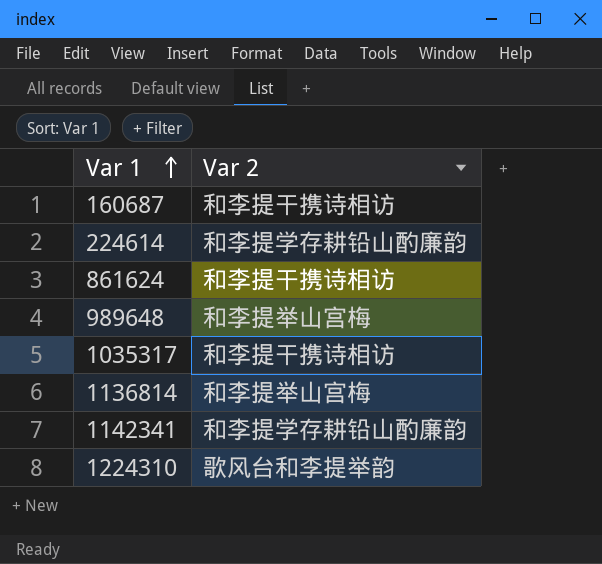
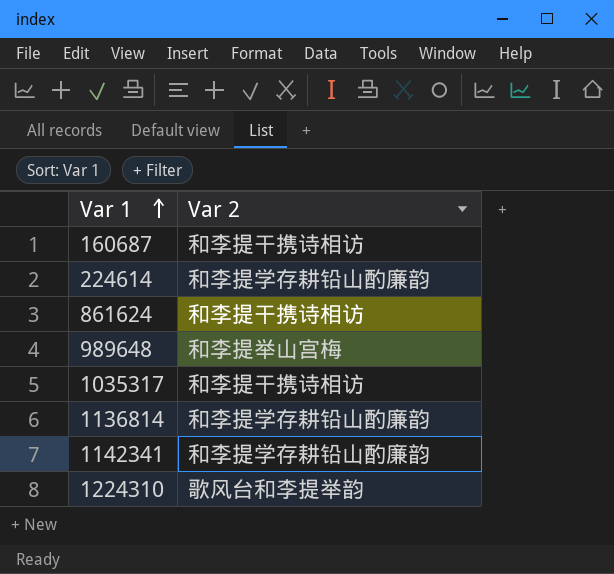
1136814 | Var 2: 和李提举山宫梅 -> 和李提学存耕铅山酌廉韵

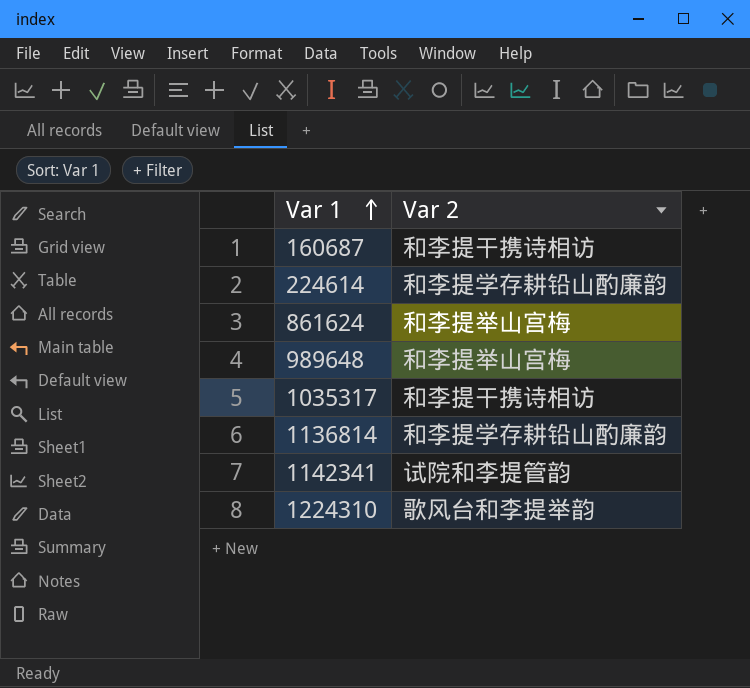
861624 | Var 2: 和李提干携诗相访 -> 和李提举山宫梅
1142341 | Var 2: 和李提学存耕铅山酌廉韵 -> 试院和李提管韵

